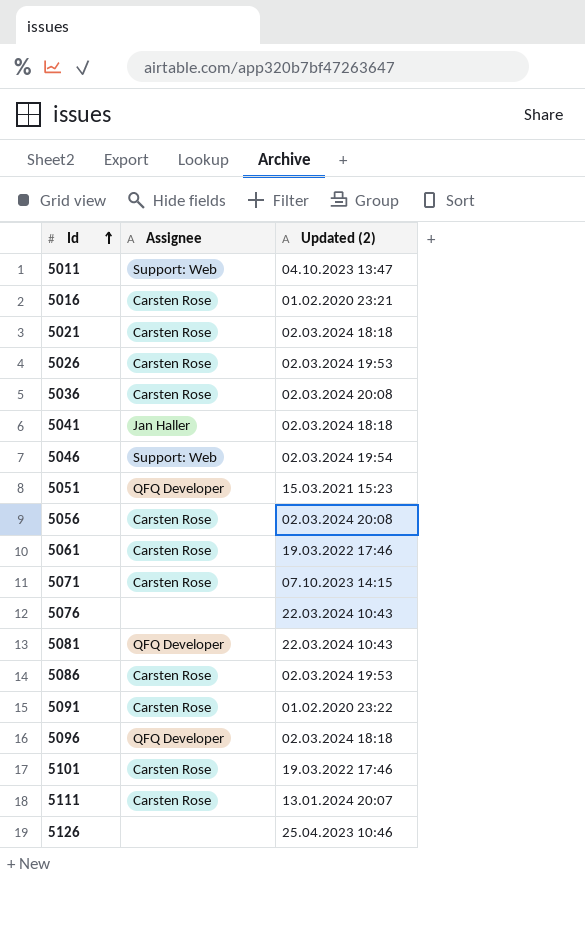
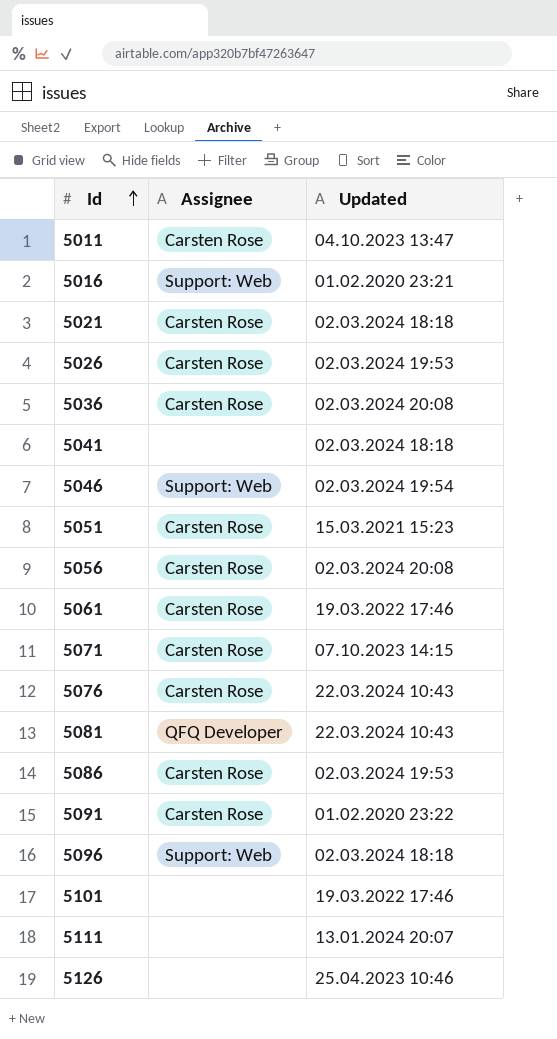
column name: Updated (2) -> Updated
5011 | Assignee: Support: Web -> Carsten Rose
5016 | Assignee: Carsten Rose -> Support: Web
5041 | Assignee: Jan Haller -> none
5051 | Assignee: QFQ Developer -> Carsten Rose
5076 | Assignee: none -> Carsten Rose
5096 | Assignee: QFQ Developer -> Support: Web
5101 | Assignee: Carsten Rose -> none
5111 | Assignee: Carsten Rose -> none

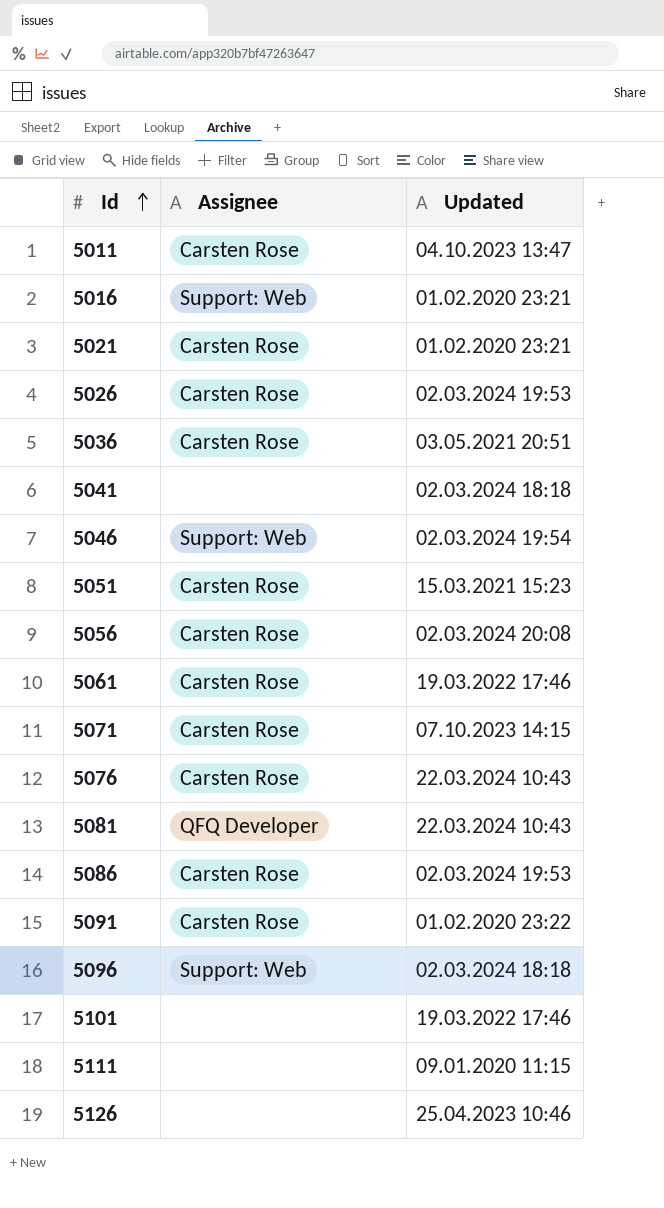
5021 | Updated: 02.03.2024 18:18 -> 01.02.2020 23:21
5036 | Updated: 02.03.2024 20:08 -> 03.05.2021 20:51
5111 | Updated: 13.01.2024 20:07 -> 09.01.2020 11:15

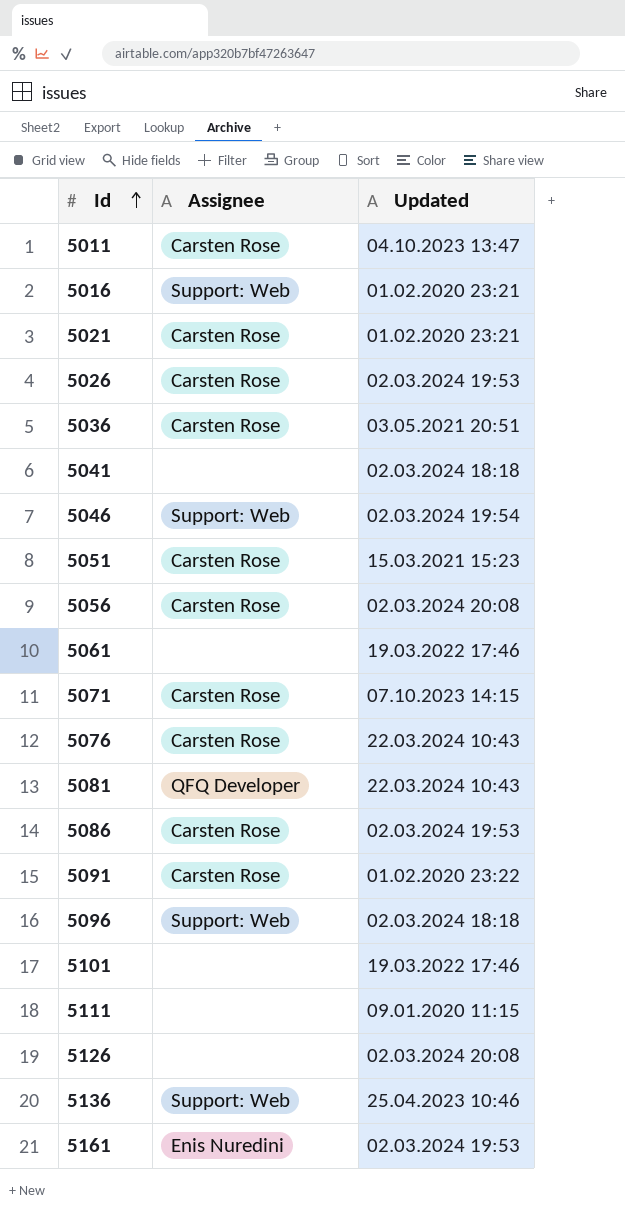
5061 | Assignee: Carsten Rose -> none
5126 | Updated: 25.04.2023 10:46 -> 02.03.2024 20:08
row 5136: none -> Support: Web | 25.04.2023 10:46
row 5161: none -> Enis Nuredini | 02.03.2024 19:53

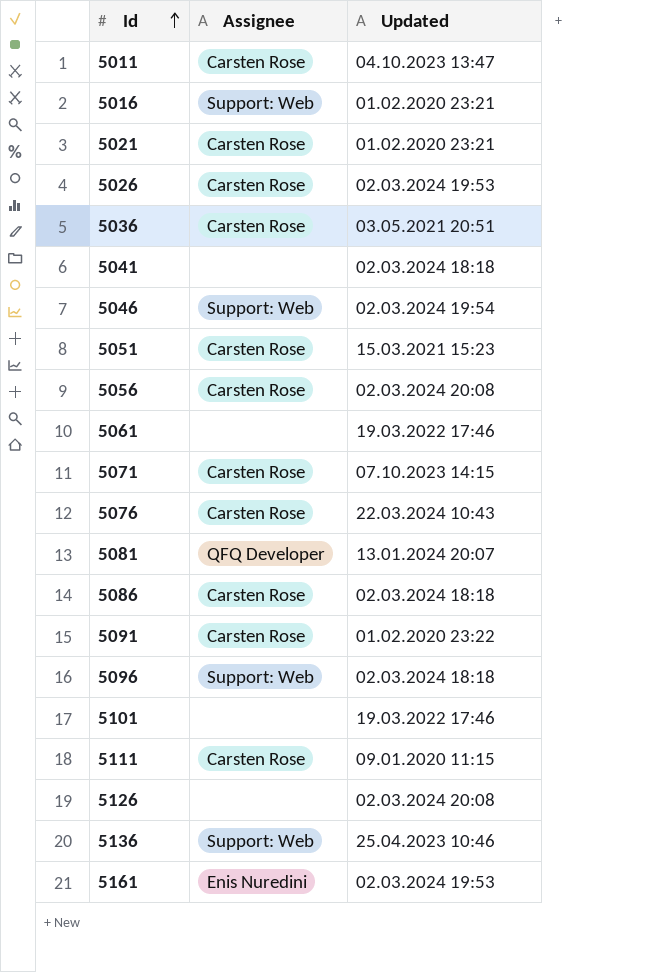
5081 | Updated: 22.03.2024 10:43 -> 13.01.2024 20:07
5086 | Updated: 02.03.2024 19:53 -> 02.03.2024 18:18
5111 | Assignee: none -> Carsten Rose

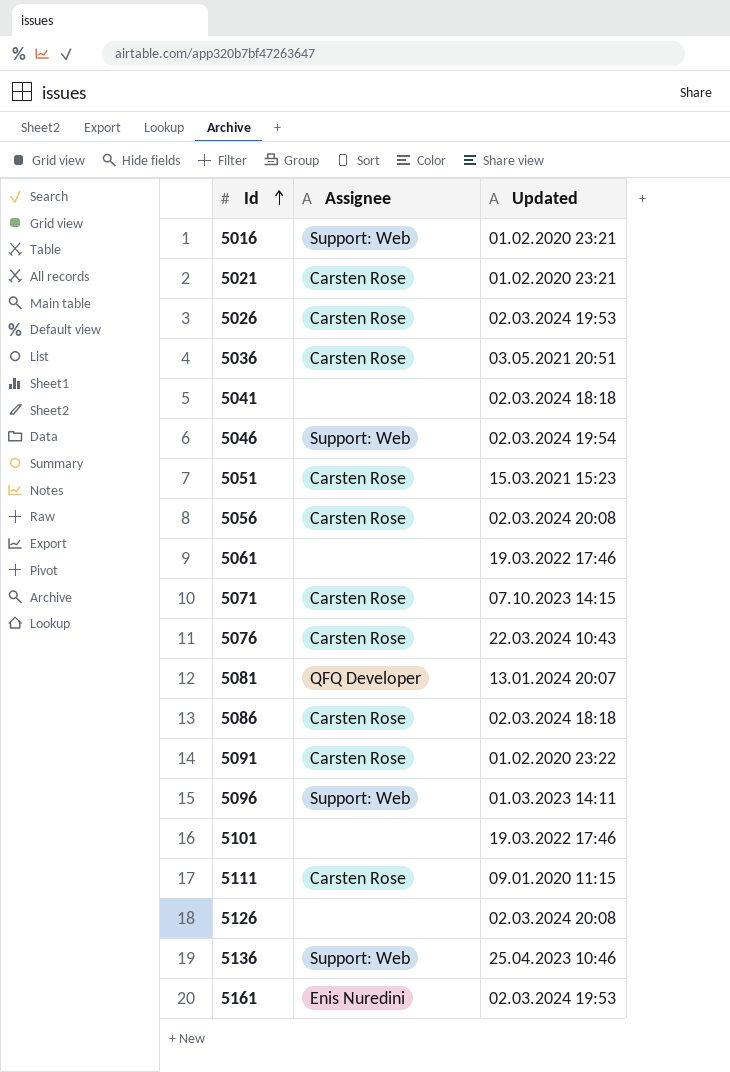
row 5011: Carsten Rose | 04.10.2023 13:47 -> none
5096 | Updated: 02.03.2024 18:18 -> 01.03.2023 14:11

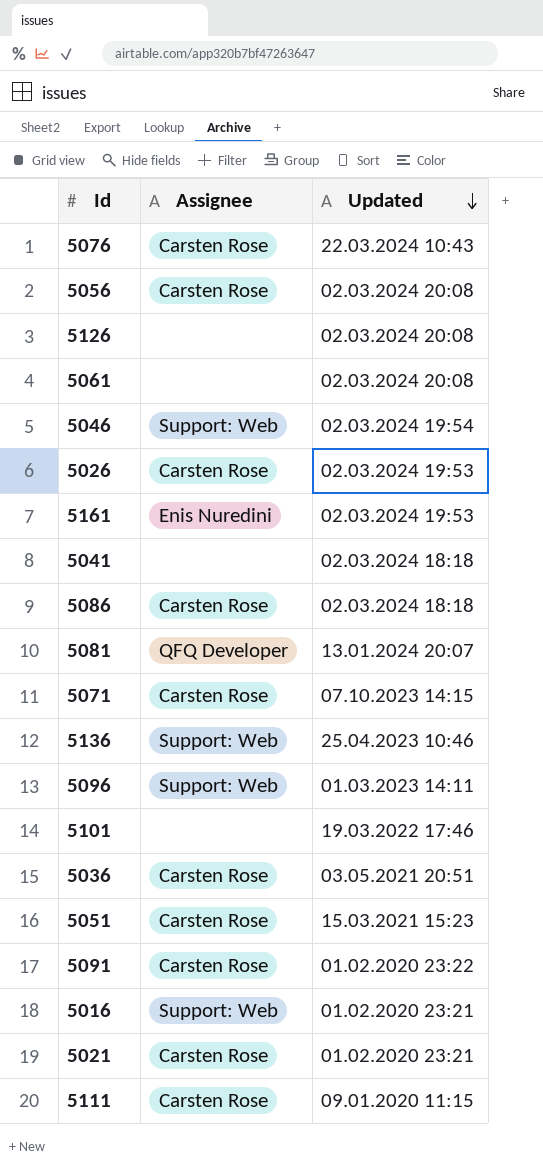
row order: Id ascending -> Updated descending
5061 | Updated: 19.03.2022 17:46 -> 02.03.2024 20:08

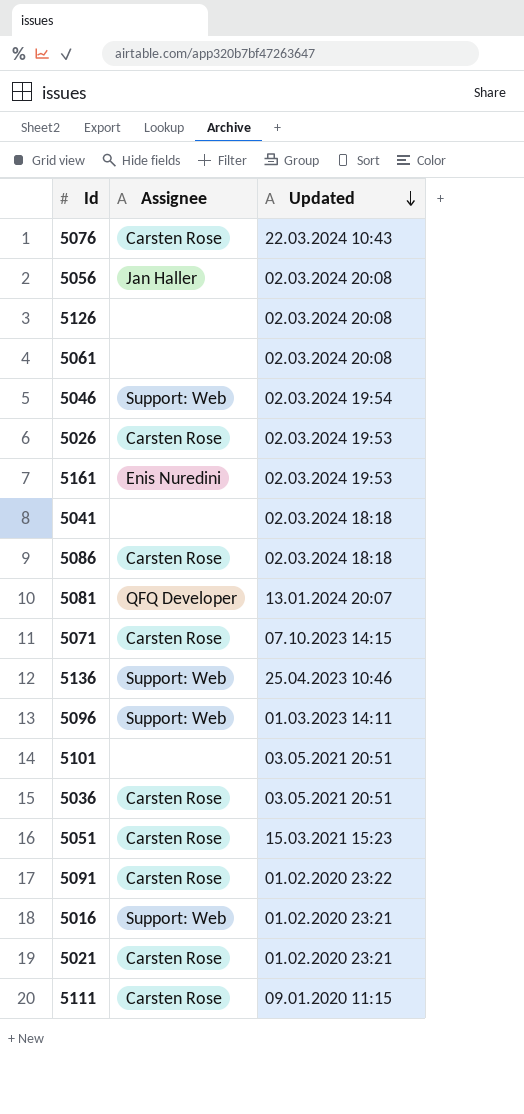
5056 | Assignee: Carsten Rose -> Jan Haller
5101 | Updated: 19.03.2022 17:46 -> 03.05.2021 20:51

